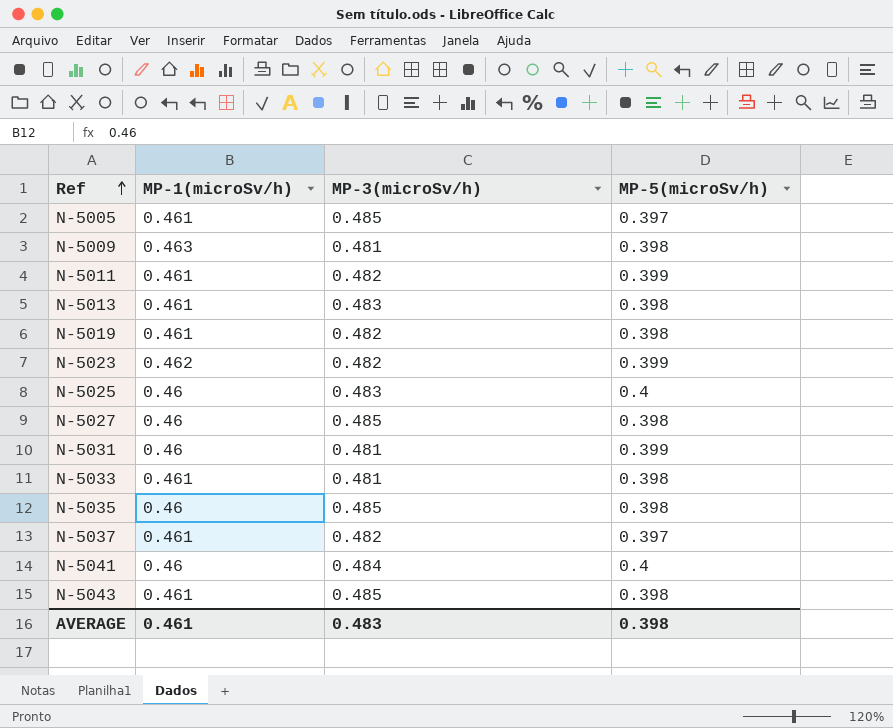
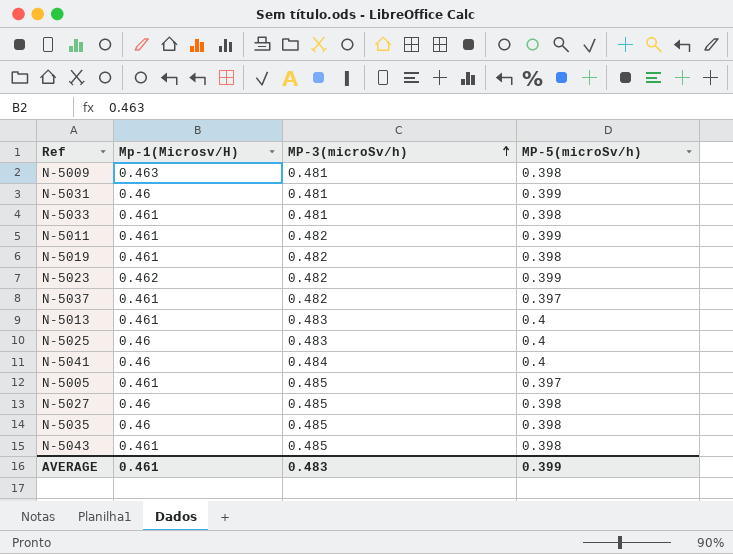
row order: Ref ascending -> MP-3(microSv/h) ascending
column name: MP-1(microSv/h) -> Mp-1(Microsv/H)
N-5013 | MP-5(microSv/h): 0.398 -> 0.4
AVERAGE | MP-5(microSv/h): 0.398 -> 0.399

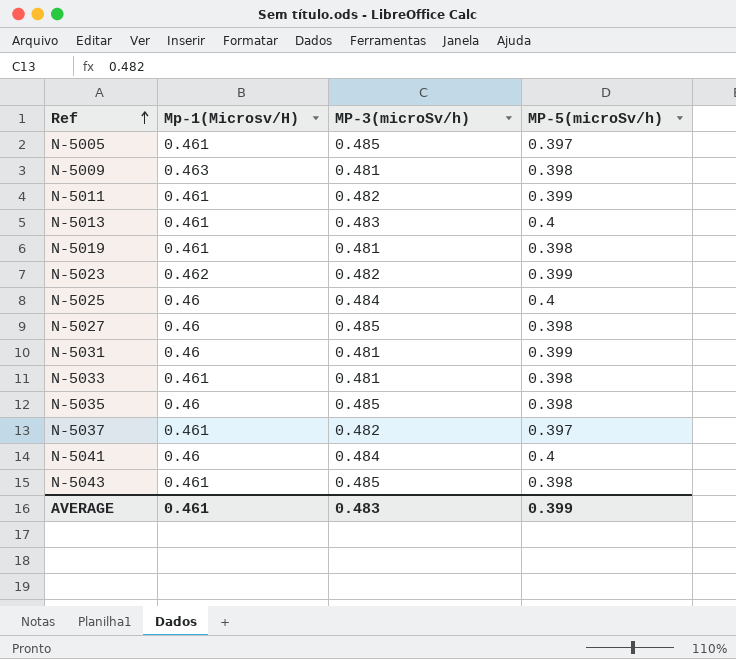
row order: MP-3(microSv/h) ascending -> Ref ascending
N-5019 | MP-3(microSv/h): 0.482 -> 0.481
N-5025 | MP-3(microSv/h): 0.483 -> 0.484

